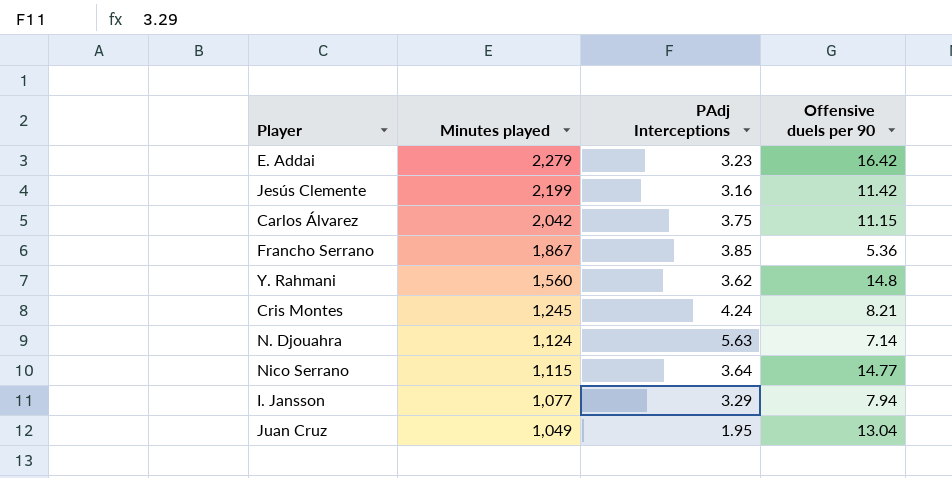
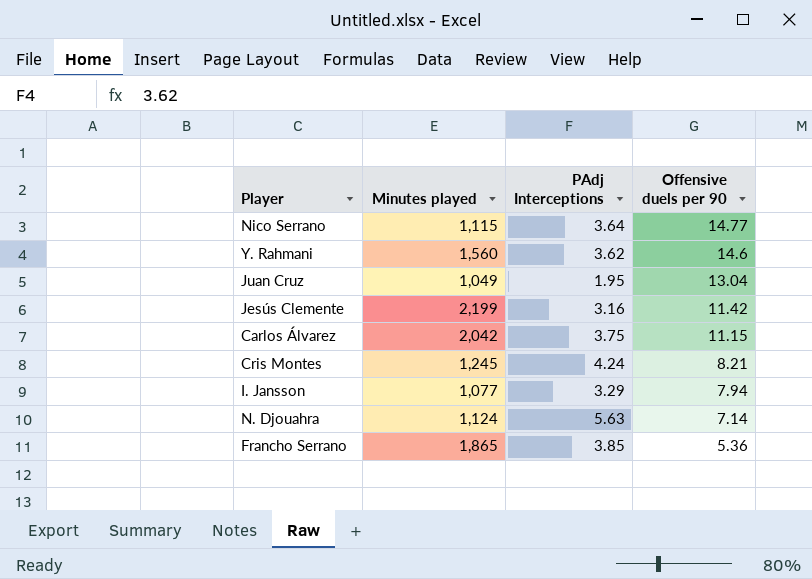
row order: Minutes played descending -> Offensive duels per 90 descending
row E. Addai: 2,279 | 3.23 | 16.42 -> none
Y. Rahmani | Offensive duels per 90: 14.8 -> 14.6
Francho Serrano | Minutes played: 1,867 -> 1,865

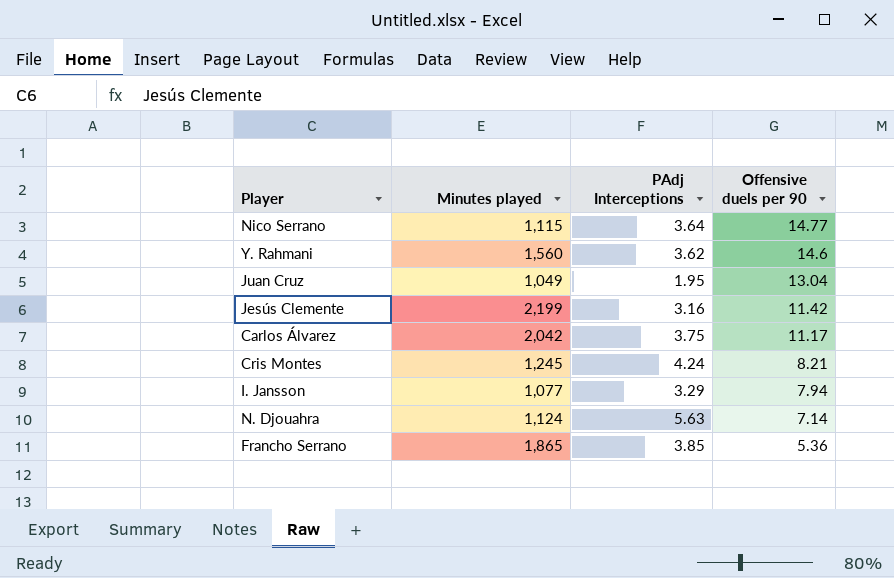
Carlos Álvarez | Offensive duels per 90: 11.15 -> 11.17

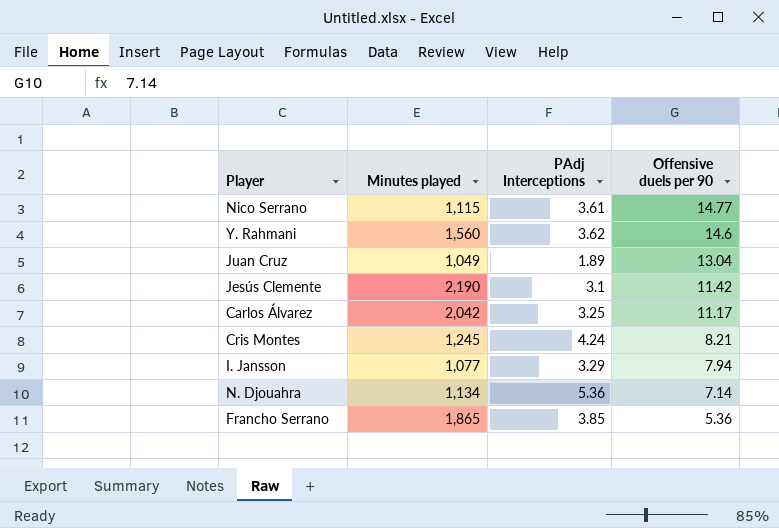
Nico Serrano | PAdj Interceptions: 3.64 -> 3.61
Juan Cruz | PAdj Interceptions: 1.95 -> 1.89
Jesús Clemente | Minutes played: 2,199 -> 2,190
Jesús Clemente | PAdj Interceptions: 3.16 -> 3.1
Carlos Álvarez | PAdj Interceptions: 3.75 -> 3.25
N. Djouahra | Minutes played: 1,124 -> 1,134
N. Djouahra | PAdj Interceptions: 5.63 -> 5.36

